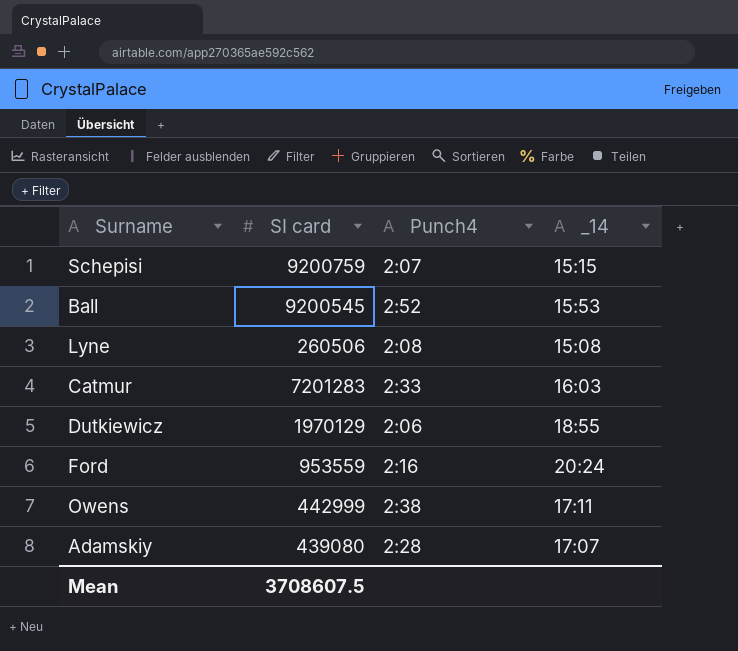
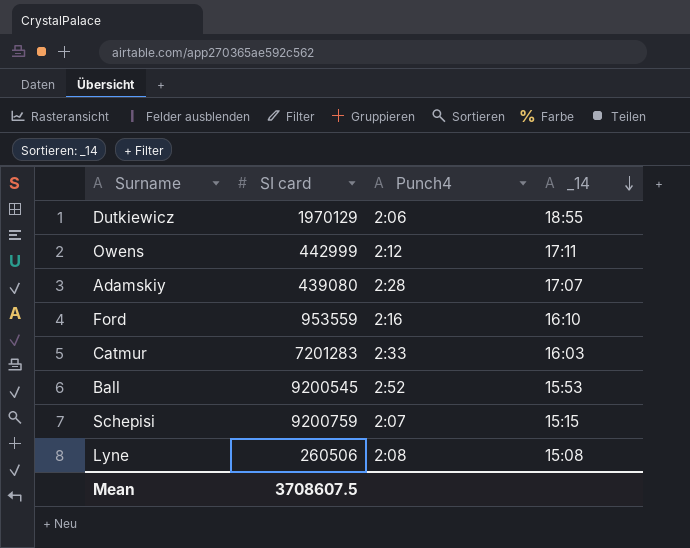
row order: none -> _14 descending
Owens | Punch4: 2:38 -> 2:12
Ford | _14: 20:24 -> 16:10

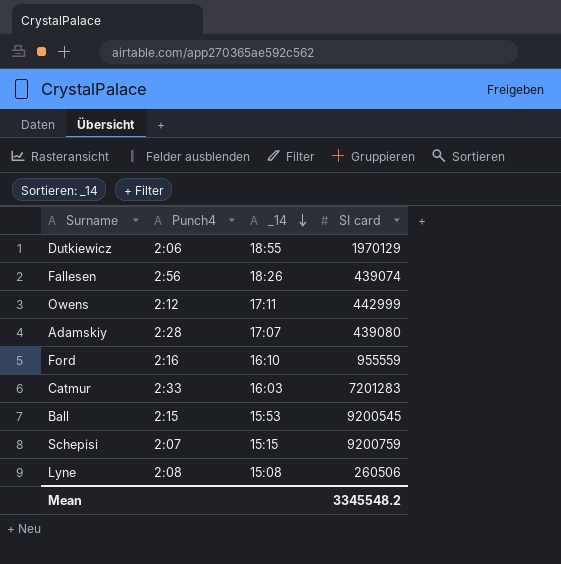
column SI card | position: 2 -> 4
row Fallesen: none -> 2:56 | 18:26 | 439074
Ford | SI card: 953559 -> 955559
Ball | Punch4: 2:52 -> 2:15
Mean | SI card: 3708607.5 -> 3345548.2

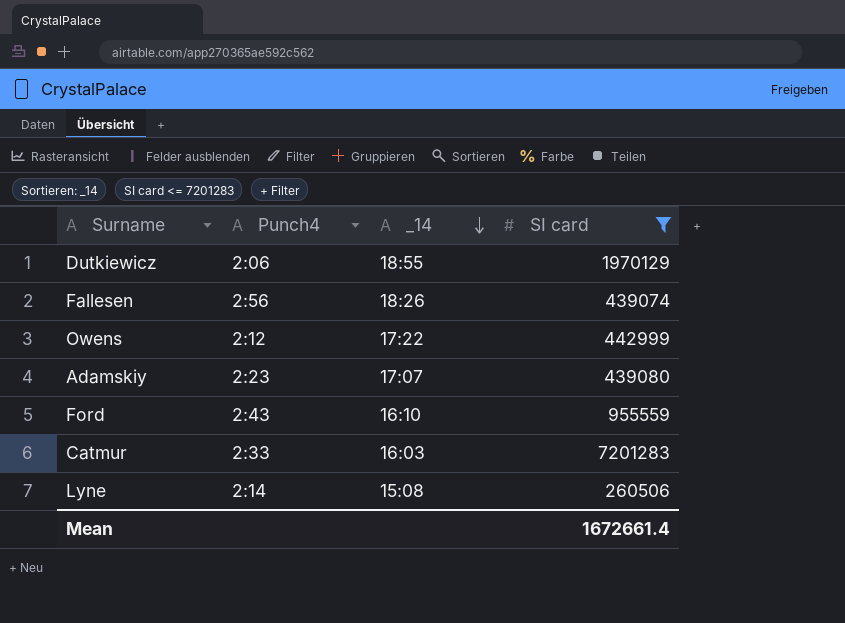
filter: none -> SI card <= 7201283
Owens | _14: 17:11 -> 17:22
Adamskiy | Punch4: 2:28 -> 2:23
Ford | Punch4: 2:16 -> 2:43
Lyne | Punch4: 2:08 -> 2:14
Mean | SI card: 3345548.2 -> 1672661.4

